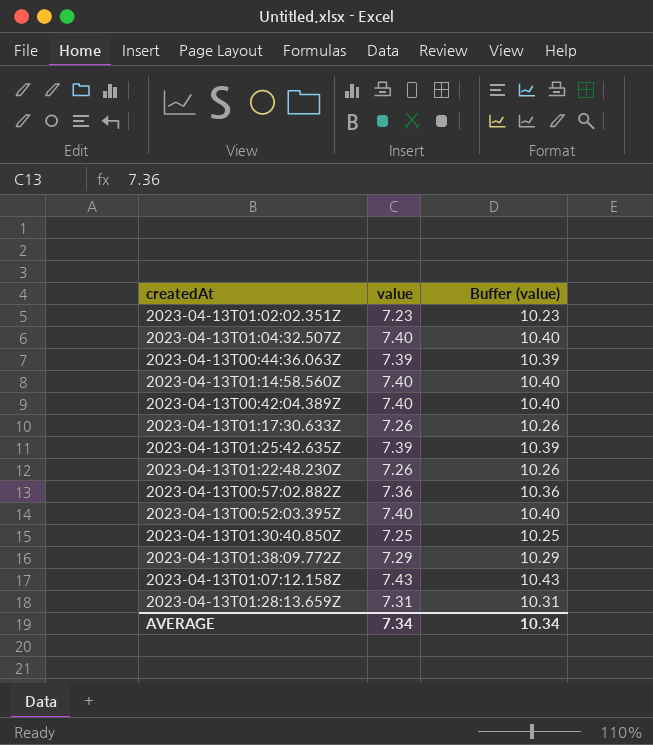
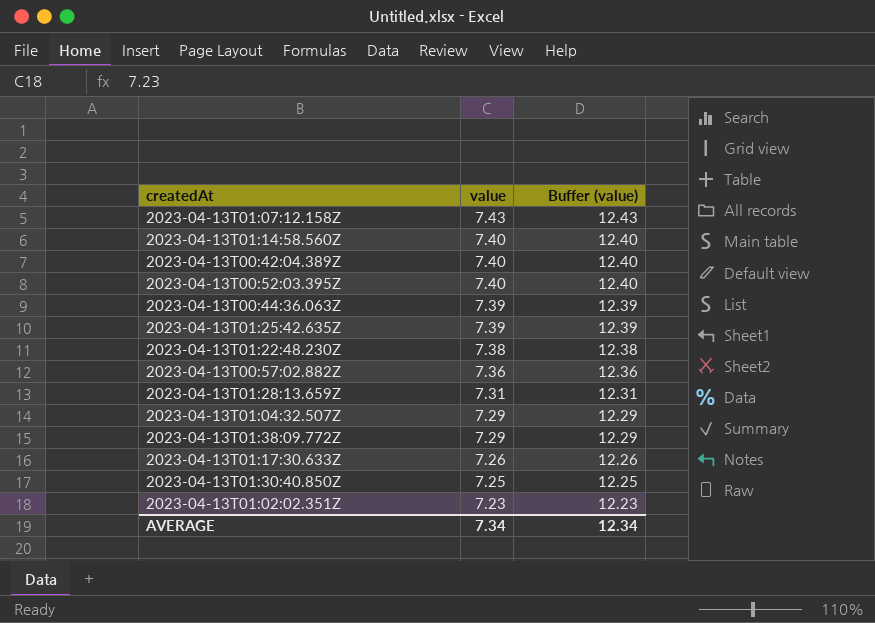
row order: none -> value descending
column Buffer (value) | formula: [value] + 3 -> [value] + 5
2023-04-13T01:22:48.230Z | value: 7.26 -> 7.38
2023-04-13T01:04:32.507Z | value: 7.40 -> 7.29
AVERAGE | Buffer (value): 10.34 -> 12.34

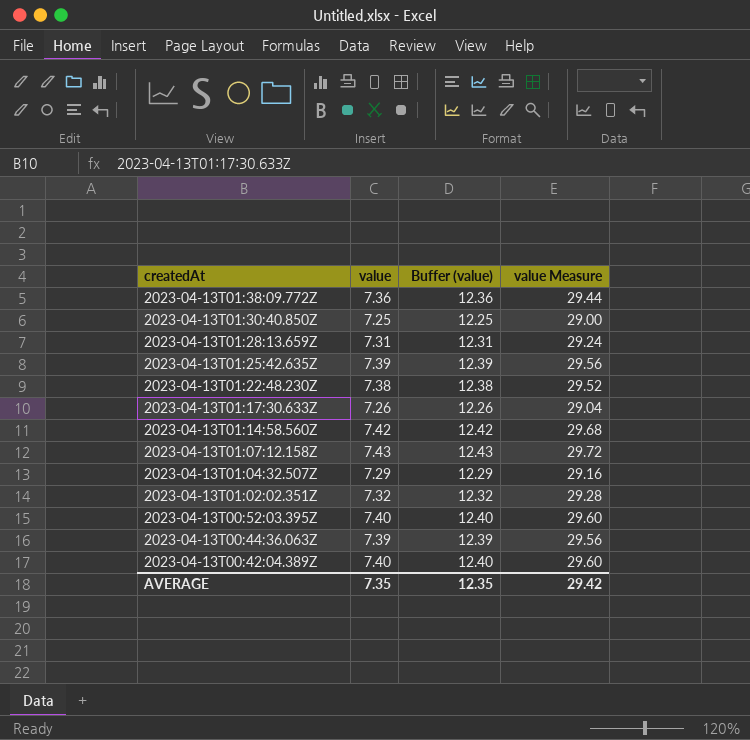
row order: value descending -> createdAt descending
column value Measure | formula: none -> [value] * 4
row 2023-04-13T00:57:02.882Z: 7.36 | 12.36 -> none
2023-04-13T01:38:09.772Z | value: 7.29 -> 7.36
2023-04-13T01:38:09.772Z | Buffer (value): 12.29 -> 12.36
2023-04-13T01:14:58.560Z | value: 7.40 -> 7.42
2023-04-13T01:14:58.560Z | Buffer (value): 12.40 -> 12.42
2023-04-13T01:02:02.351Z | value: 7.23 -> 7.32
2023-04-13T01:02:02.351Z | Buffer (value): 12.23 -> 12.32
AVERAGE | value: 7.34 -> 7.35
AVERAGE | Buffer (value): 12.34 -> 12.35

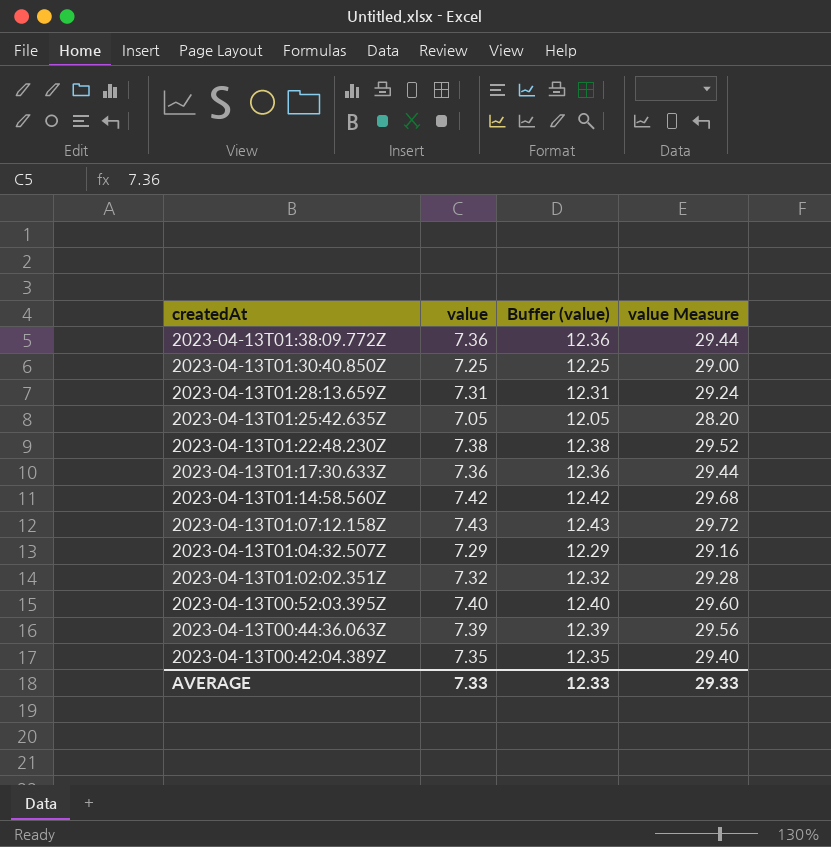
2023-04-13T01:25:42.635Z | value: 7.39 -> 7.05
2023-04-13T01:25:42.635Z | Buffer (value): 12.39 -> 12.05
2023-04-13T01:25:42.635Z | value Measure: 29.56 -> 28.20
2023-04-13T01:17:30.633Z | value: 7.26 -> 7.36
2023-04-13T01:17:30.633Z | Buffer (value): 12.26 -> 12.36
2023-04-13T01:17:30.633Z | value Measure: 29.04 -> 29.44
2023-04-13T00:42:04.389Z | value: 7.40 -> 7.35
2023-04-13T00:42:04.389Z | Buffer (value): 12.40 -> 12.35
2023-04-13T00:42:04.389Z | value Measure: 29.60 -> 29.40
AVERAGE | value: 7.35 -> 7.33
AVERAGE | Buffer (value): 12.35 -> 12.33
AVERAGE | value Measure: 29.42 -> 29.33

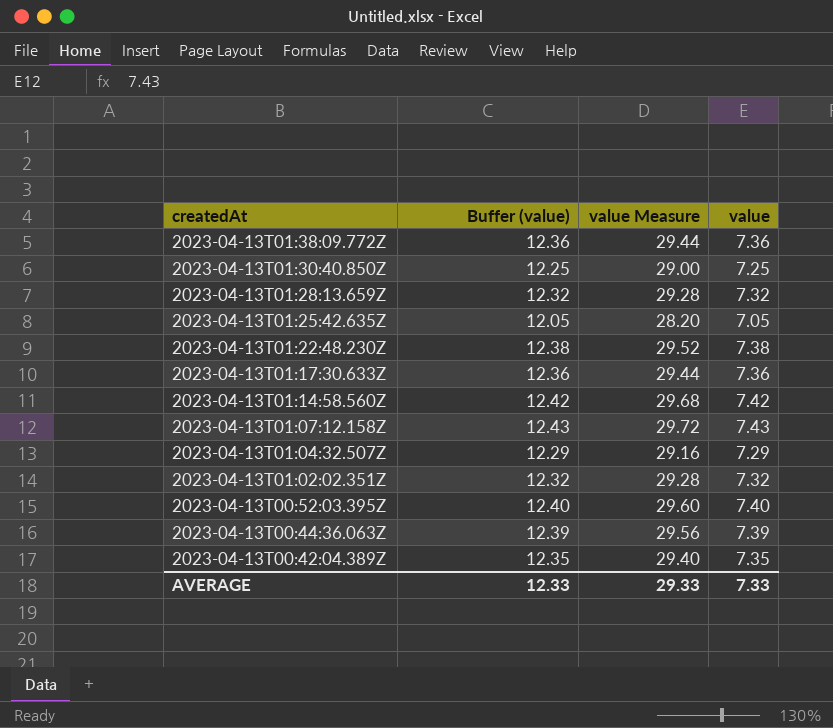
column value | position: 2 -> 4
2023-04-13T01:28:13.659Z | Buffer (value): 12.31 -> 12.32
2023-04-13T01:28:13.659Z | value Measure: 29.24 -> 29.28
2023-04-13T01:28:13.659Z | value: 7.31 -> 7.32

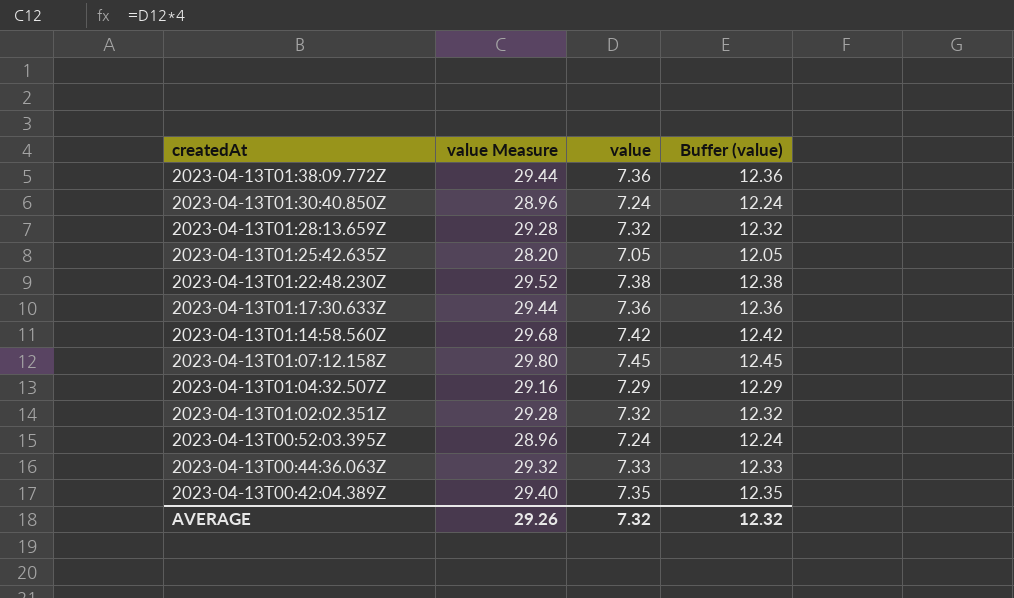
column Buffer (value) | position: 2 -> 4
2023-04-13T01:30:40.850Z | value Measure: 29.00 -> 28.96
2023-04-13T01:30:40.850Z | value: 7.25 -> 7.24
2023-04-13T01:30:40.850Z | Buffer (value): 12.25 -> 12.24
2023-04-13T01:07:12.158Z | value Measure: 29.72 -> 29.80
2023-04-13T01:07:12.158Z | value: 7.43 -> 7.45
2023-04-13T01:07:12.158Z | Buffer (value): 12.43 -> 12.45
2023-04-13T00:52:03.395Z | value Measure: 29.60 -> 28.96
2023-04-13T00:52:03.395Z | value: 7.40 -> 7.24
2023-04-13T00:52:03.395Z | Buffer (value): 12.40 -> 12.24
2023-04-13T00:44:36.063Z | value Measure: 29.56 -> 29.32
2023-04-13T00:44:36.063Z | value: 7.39 -> 7.33
2023-04-13T00:44:36.063Z | Buffer (value): 12.39 -> 12.33
AVERAGE | value Measure: 29.33 -> 29.26
AVERAGE | value: 7.33 -> 7.32
AVERAGE | Buffer (value): 12.33 -> 12.32

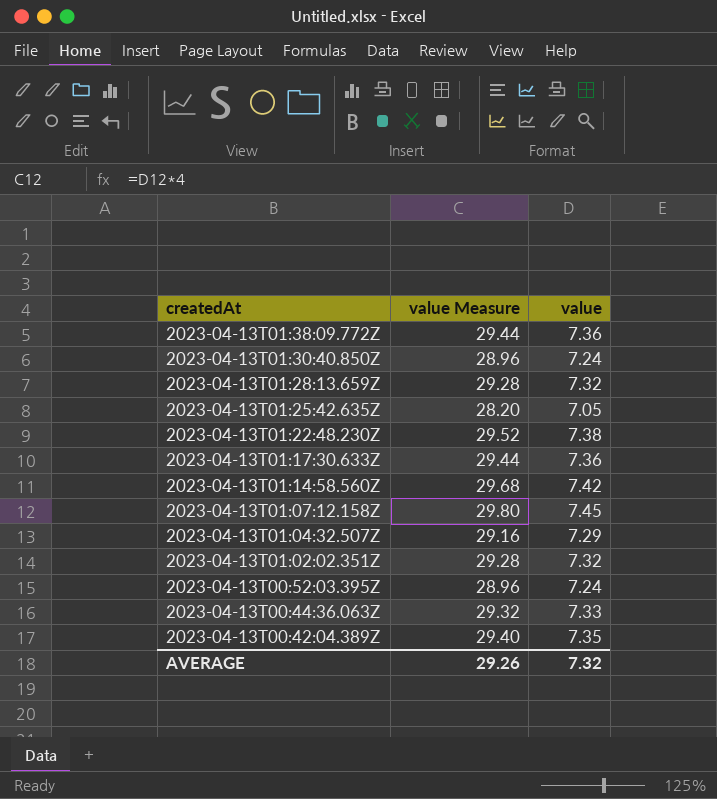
column Buffer (value) | formula: [value] + 5 -> none

